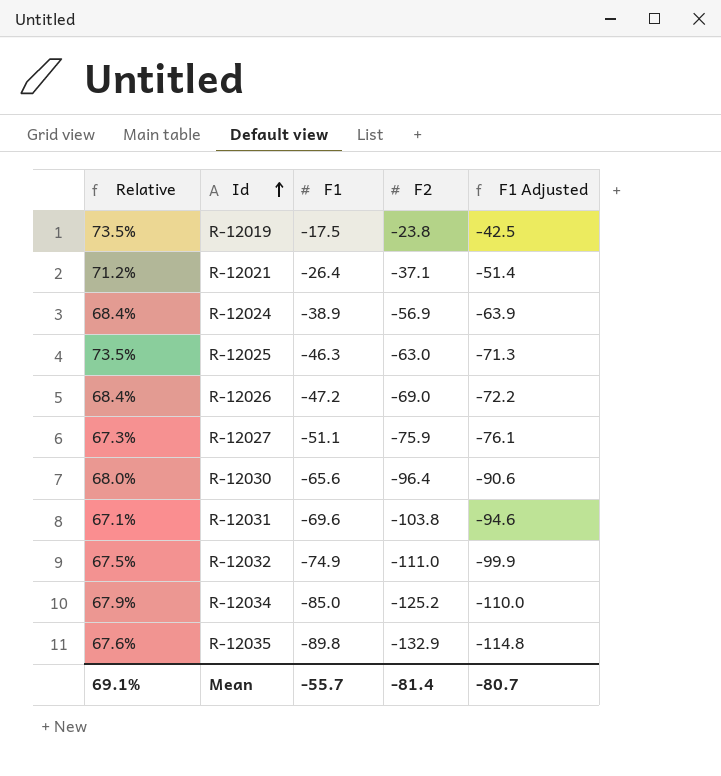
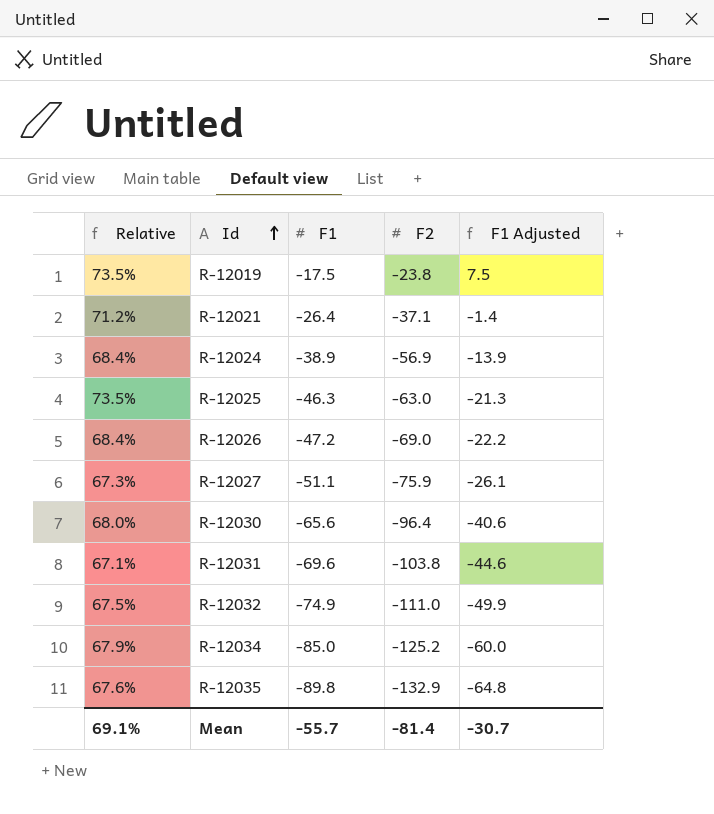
column F1 Adjusted | formula: [F1] - 25 -> [F1] + 25
Mean | F1 Adjusted: -80.7 -> -30.7

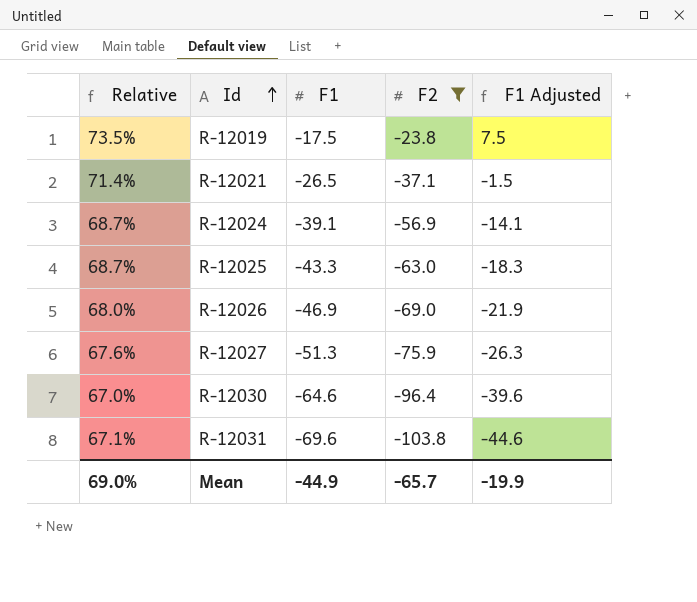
filter: none -> F2 >= -103.8
R-12021 | Relative: 71.2% -> 71.4%
R-12021 | F1: -26.4 -> -26.5
R-12021 | F1 Adjusted: -1.4 -> -1.5
R-12024 | Relative: 68.4% -> 68.7%
R-12024 | F1: -38.9 -> -39.1
R-12024 | F1 Adjusted: -13.9 -> -14.1
R-12025 | Relative: 73.5% -> 68.7%
R-12025 | F1: -46.3 -> -43.3
R-12025 | F1 Adjusted: -21.3 -> -18.3
R-12026 | Relative: 68.4% -> 68.0%
R-12026 | F1: -47.2 -> -46.9
R-12026 | F1 Adjusted: -22.2 -> -21.9
R-12027 | Relative: 67.3% -> 67.6%
R-12027 | F1: -51.1 -> -51.3
R-12027 | F1 Adjusted: -26.1 -> -26.3
R-12030 | Relative: 68.0% -> 67.0%
R-12030 | F1: -65.6 -> -64.6
R-12030 | F1 Adjusted: -40.6 -> -39.6
Mean | Relative: 69.1% -> 69.0%
Mean | F1: -55.7 -> -44.9
Mean | F2: -81.4 -> -65.7
Mean | F1 Adjusted: -30.7 -> -19.9

